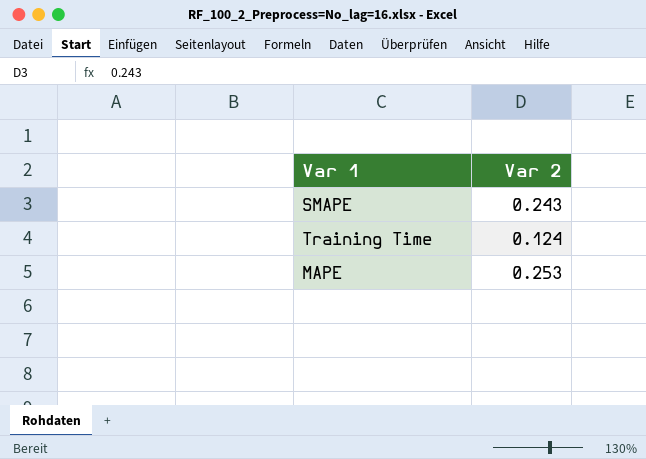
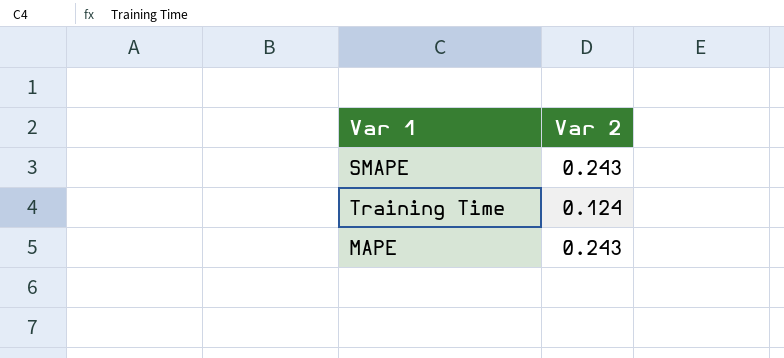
MAPE | Var 2: 0.253 -> 0.243

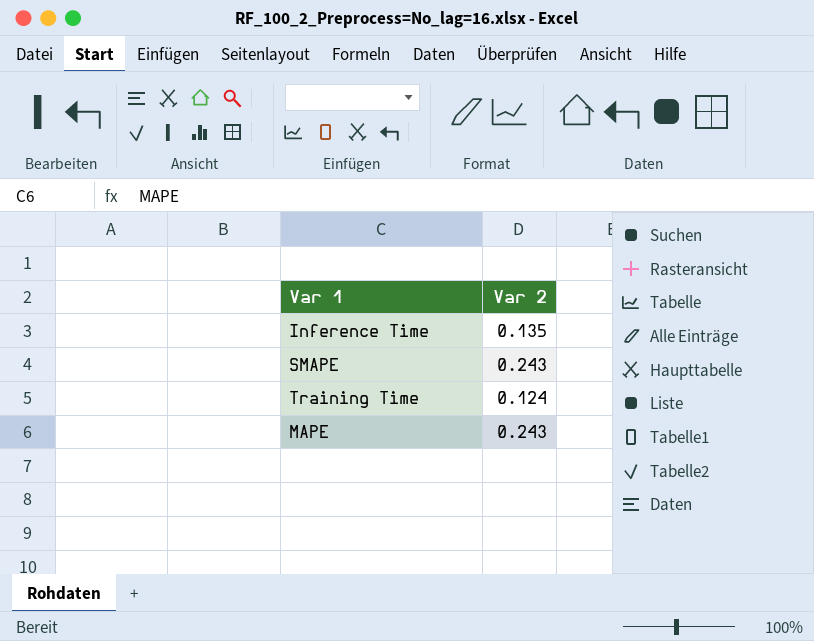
row Inference Time: none -> 0.135

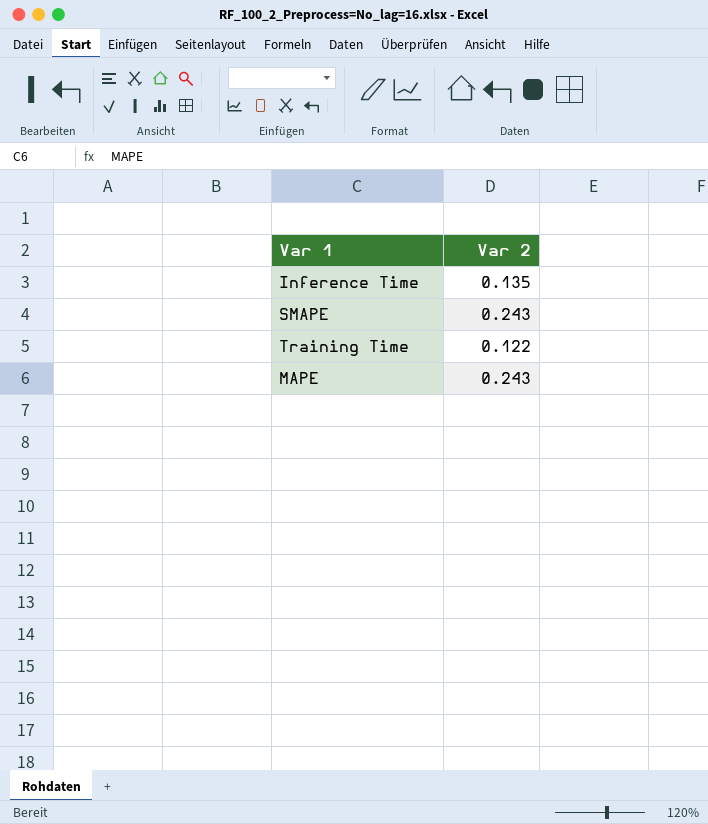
Training Time | Var 2: 0.124 -> 0.122

